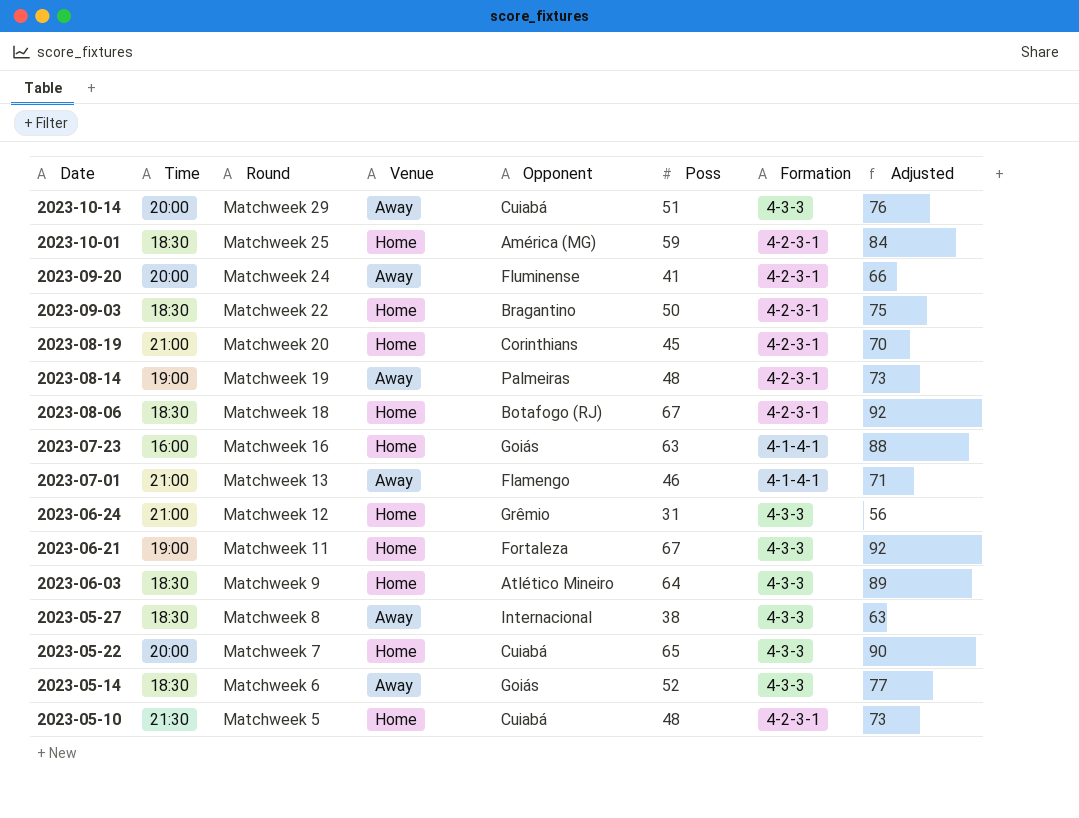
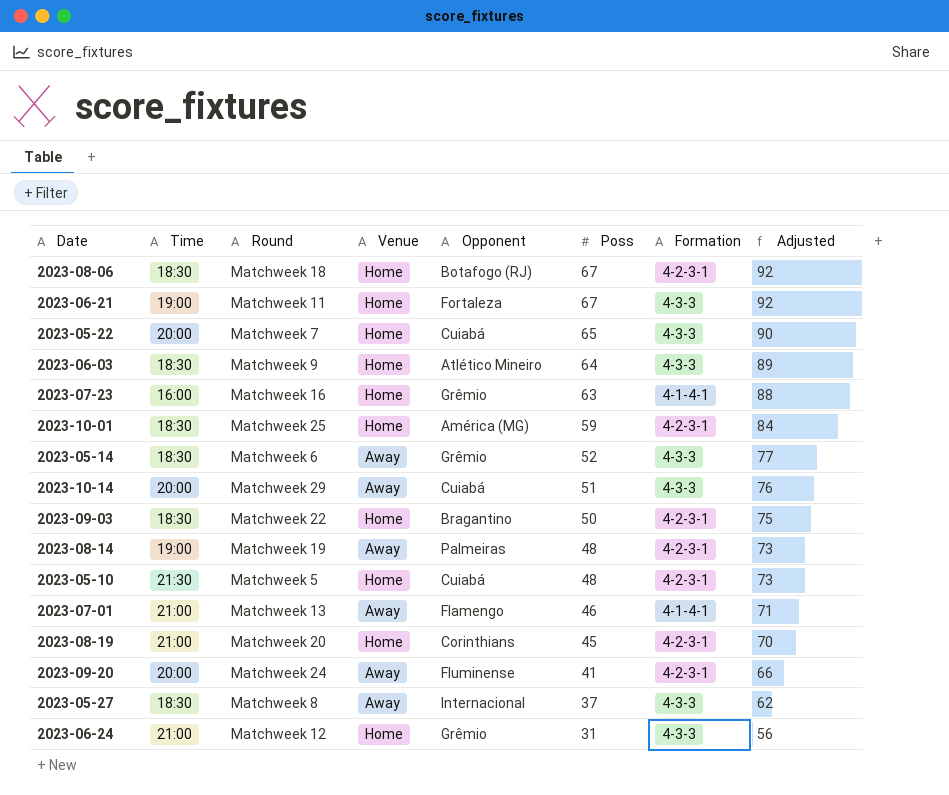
row order: Date descending -> Poss descending
2023-07-23 | Opponent: Goiás -> Grêmio
2023-05-14 | Opponent: Goiás -> Grêmio
2023-05-27 | Poss: 38 -> 37
2023-05-27 | Adjusted: 63 -> 62

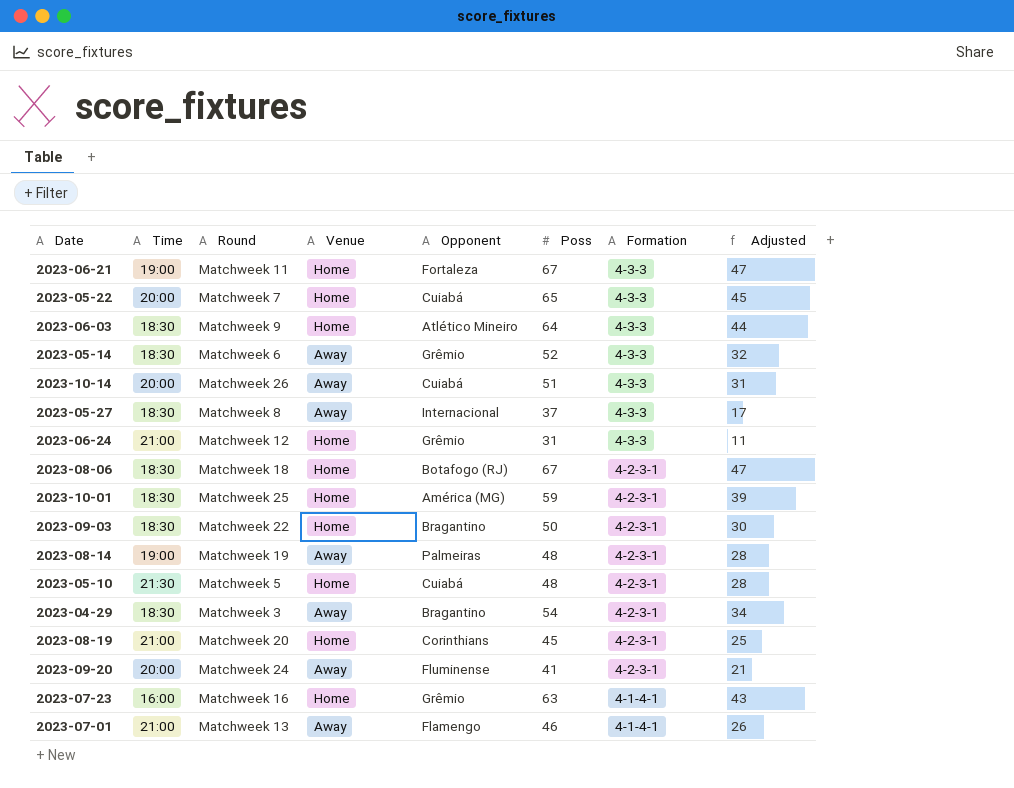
row order: Poss descending -> Formation descending
column Adjusted | formula: [Poss] + 25 -> [Poss] - 20
2023-10-14 | Round: Matchweek 29 -> Matchweek 26
row 2023-04-29: none -> 18:30 | Matchweek 3 | Away | Bragantino | 54 | 4-2-3-1 | 34

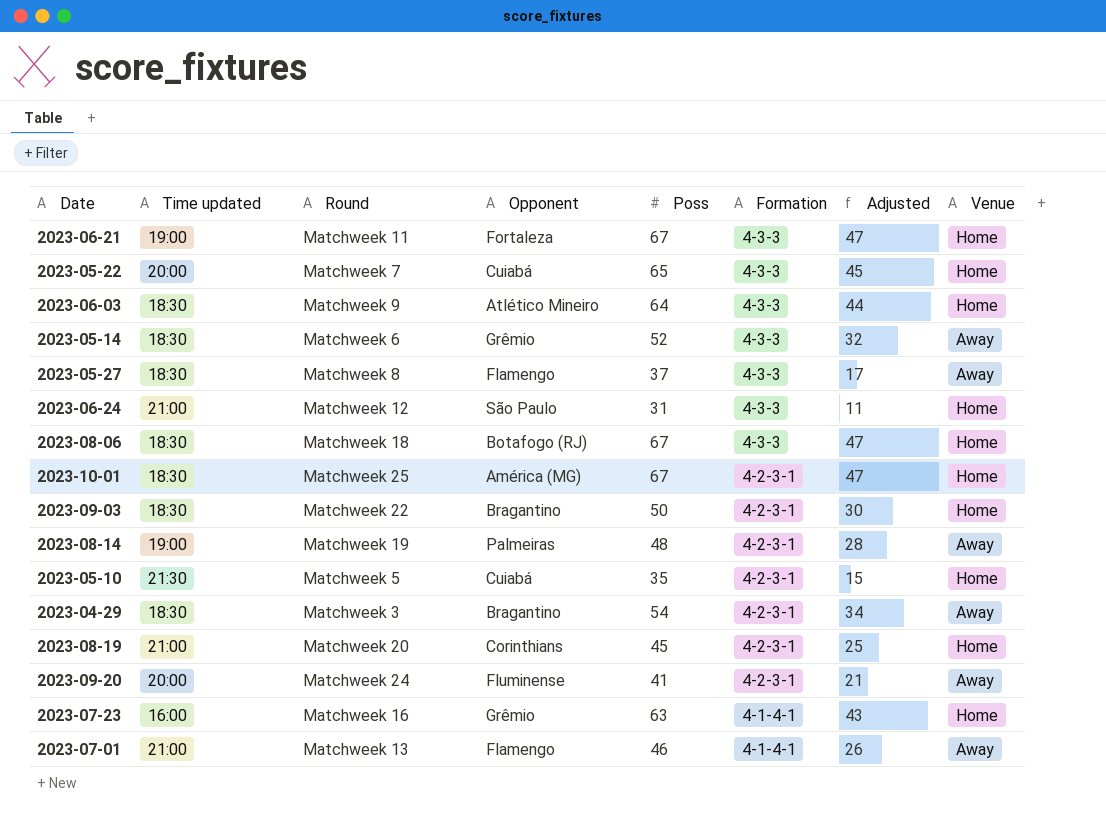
column name: Time -> Time updated
column Venue | position: 4 -> 8
row 2023-10-14: 20:00 | Matchweek 26 | Away | Cuiabá | 51 | 4-3-3 | 31 -> none
2023-05-27 | Opponent: Internacional -> Flamengo
2023-06-24 | Opponent: Grêmio -> São Paulo
2023-08-06 | Formation: 4-2-3-1 -> 4-3-3
2023-10-01 | Poss: 59 -> 67
2023-10-01 | Adjusted: 39 -> 47
2023-05-10 | Poss: 48 -> 35
2023-05-10 | Adjusted: 28 -> 15

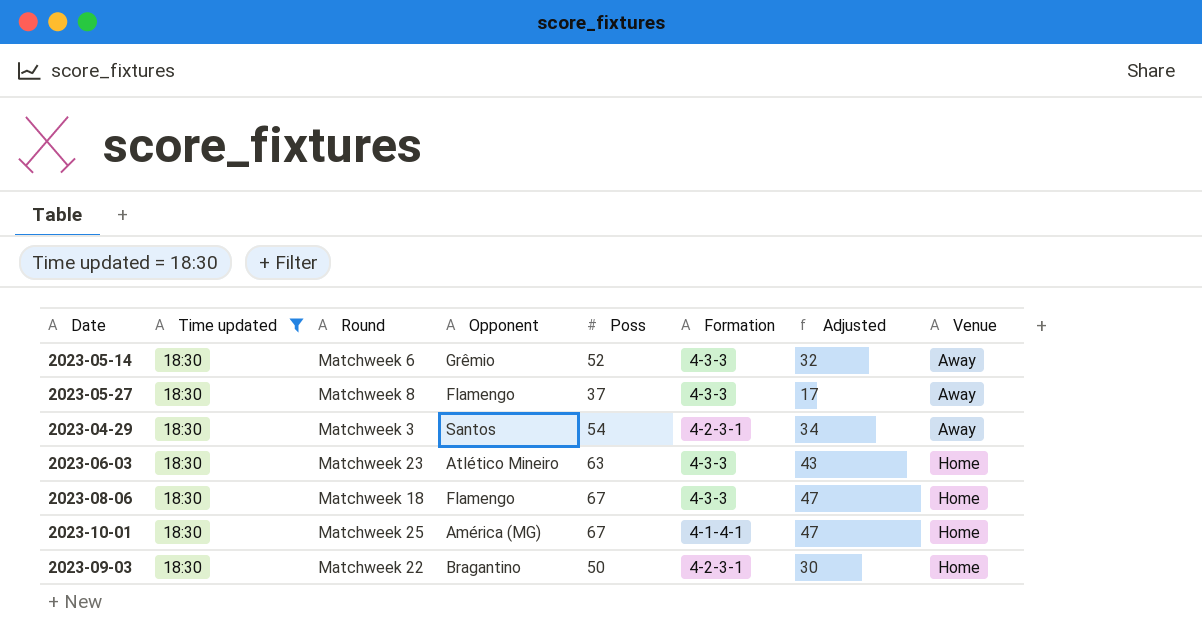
filter: none -> Time updated = 18:30
row order: Formation descending -> Venue ascending
2023-04-29 | Opponent: Bragantino -> Santos
2023-06-03 | Round: Matchweek 9 -> Matchweek 23
2023-06-03 | Poss: 64 -> 63
2023-06-03 | Adjusted: 44 -> 43
2023-08-06 | Opponent: Botafogo (RJ) -> Flamengo
2023-10-01 | Formation: 4-2-3-1 -> 4-1-4-1

